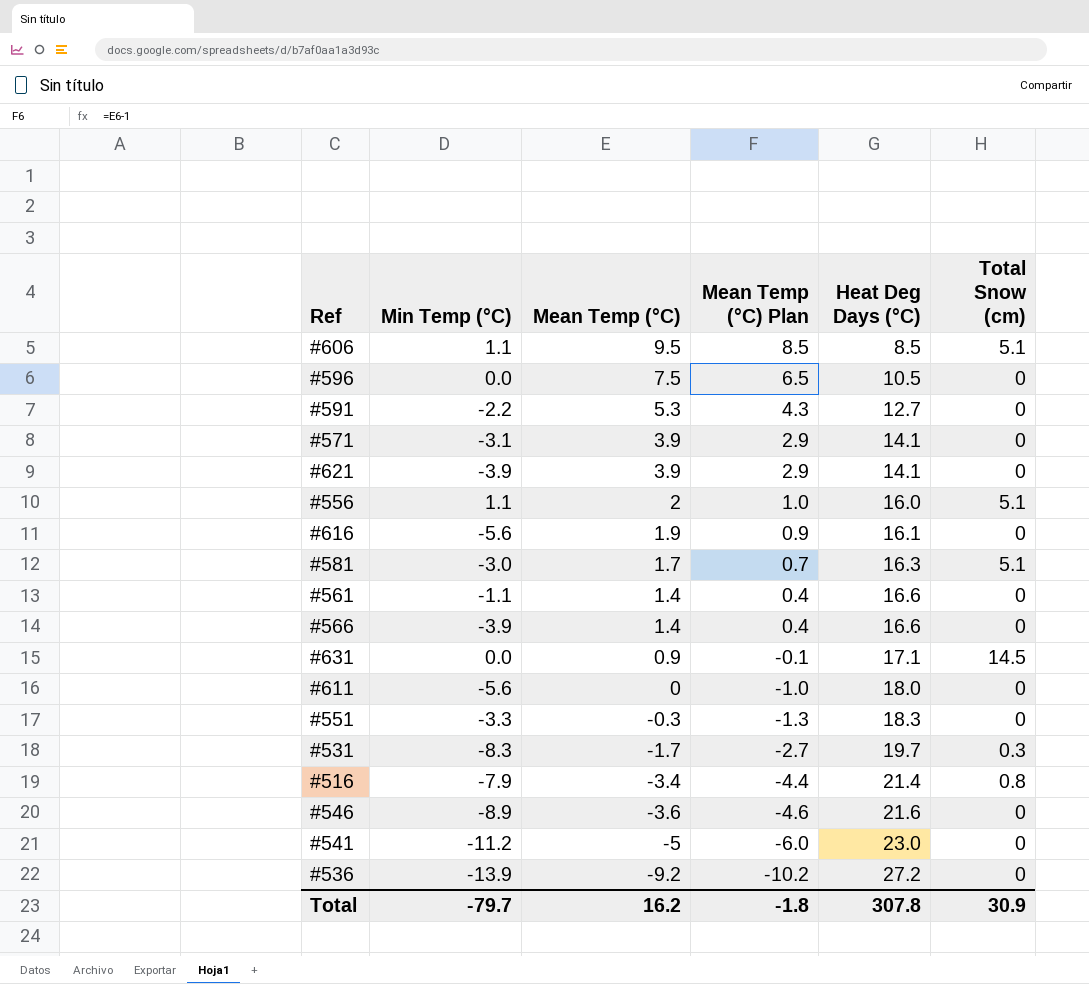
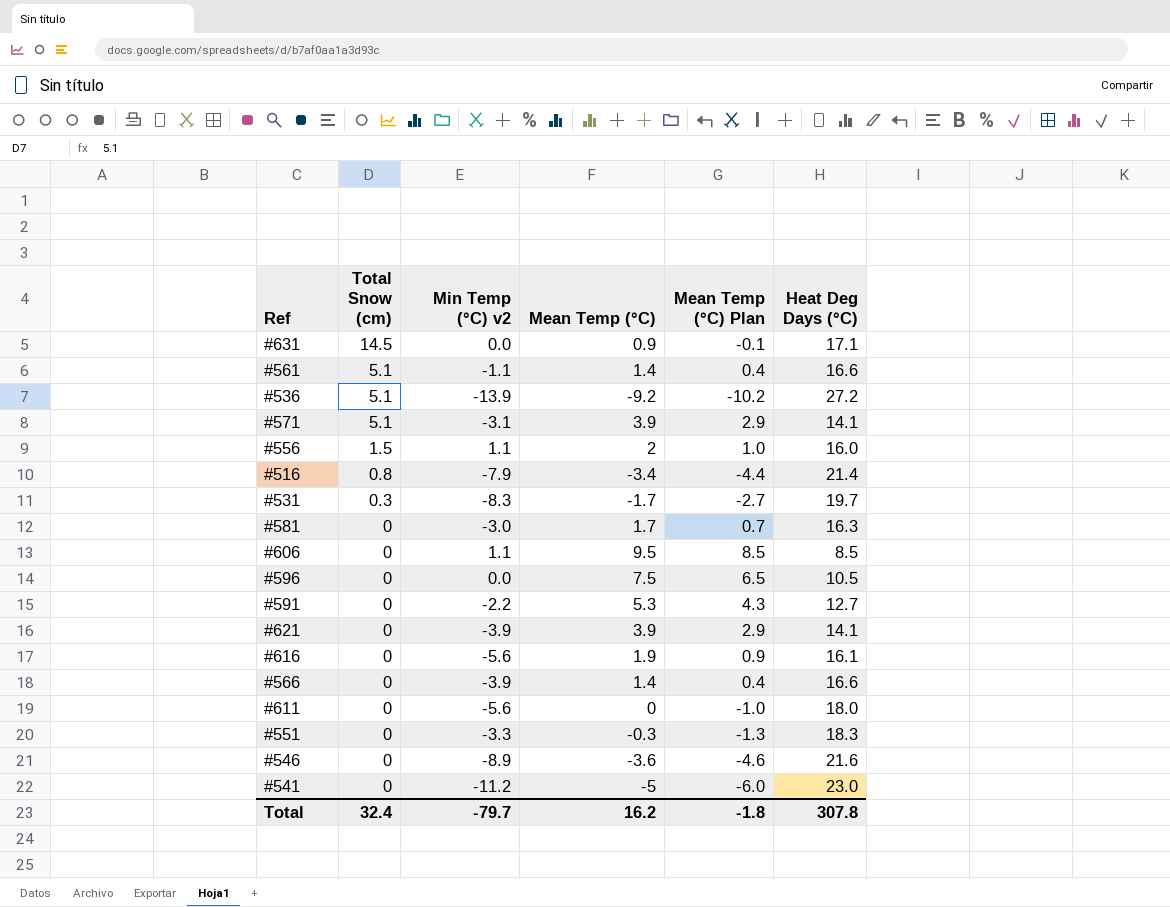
row order: Mean Temp (°C) descending -> Total Snow (cm) descending
column Total Snow (cm) | position: 6 -> 2
column name: Min Temp (°C) -> Min Temp (°C) v2
#561 | Total Snow (cm): 0 -> 5.1
#536 | Total Snow (cm): 0 -> 5.1
#571 | Total Snow (cm): 0 -> 5.1
#556 | Total Snow (cm): 5.1 -> 1.5
#581 | Total Snow (cm): 5.1 -> 0
#606 | Total Snow (cm): 5.1 -> 0
Total | Total Snow (cm): 30.9 -> 32.4

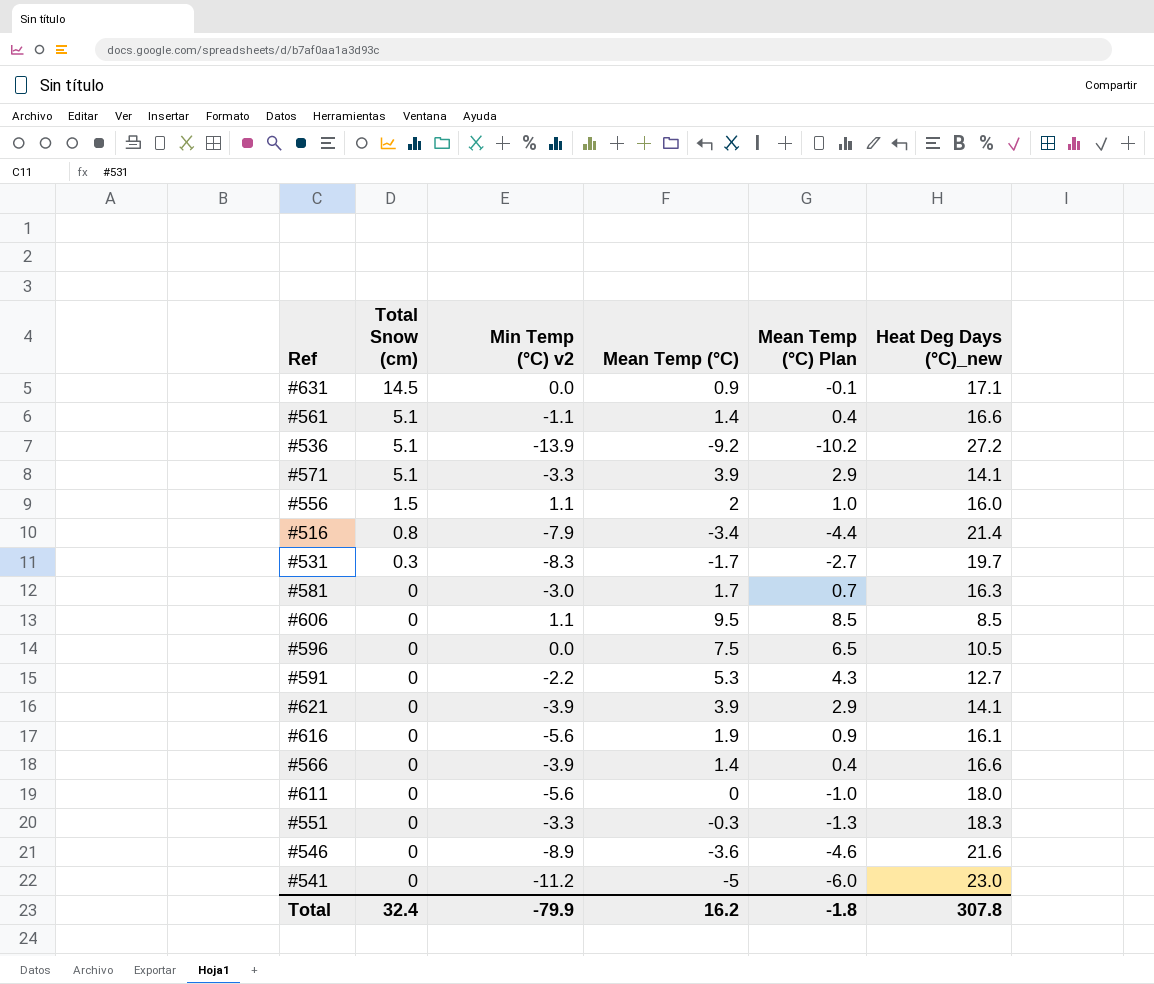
column name: Heat Deg Days (°C) -> Heat Deg Days (°C)_new
#571 | Min Temp (°C) v2: -3.1 -> -3.3
Total | Min Temp (°C) v2: -79.7 -> -79.9

